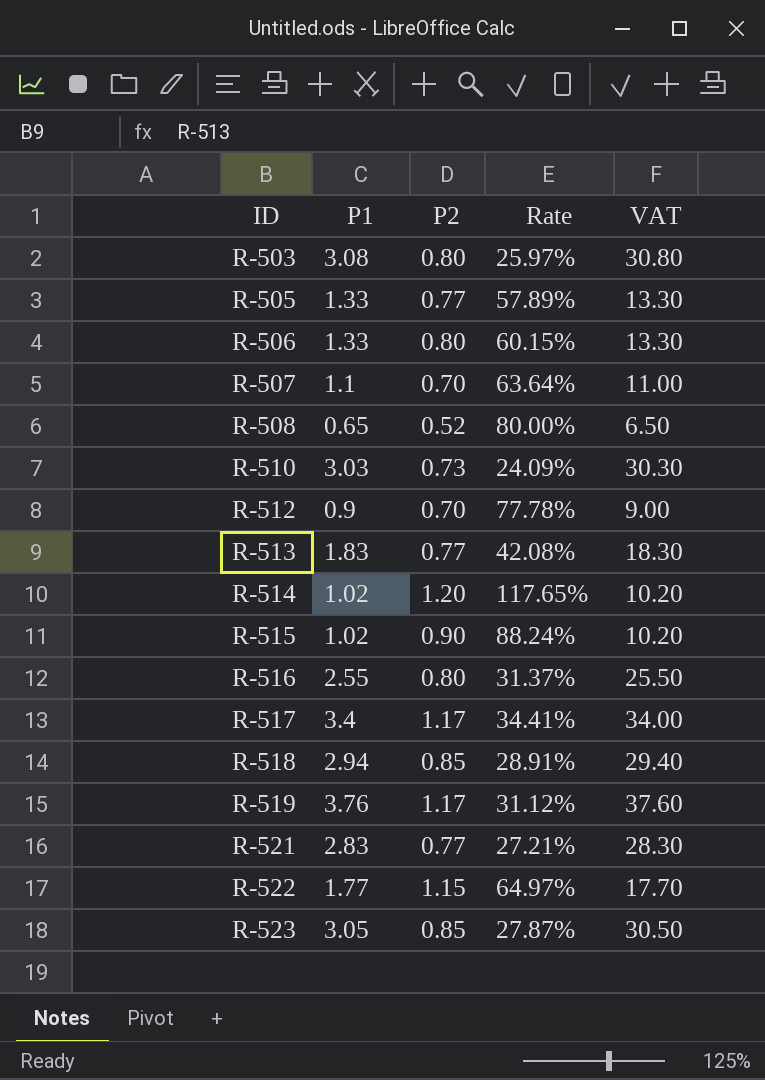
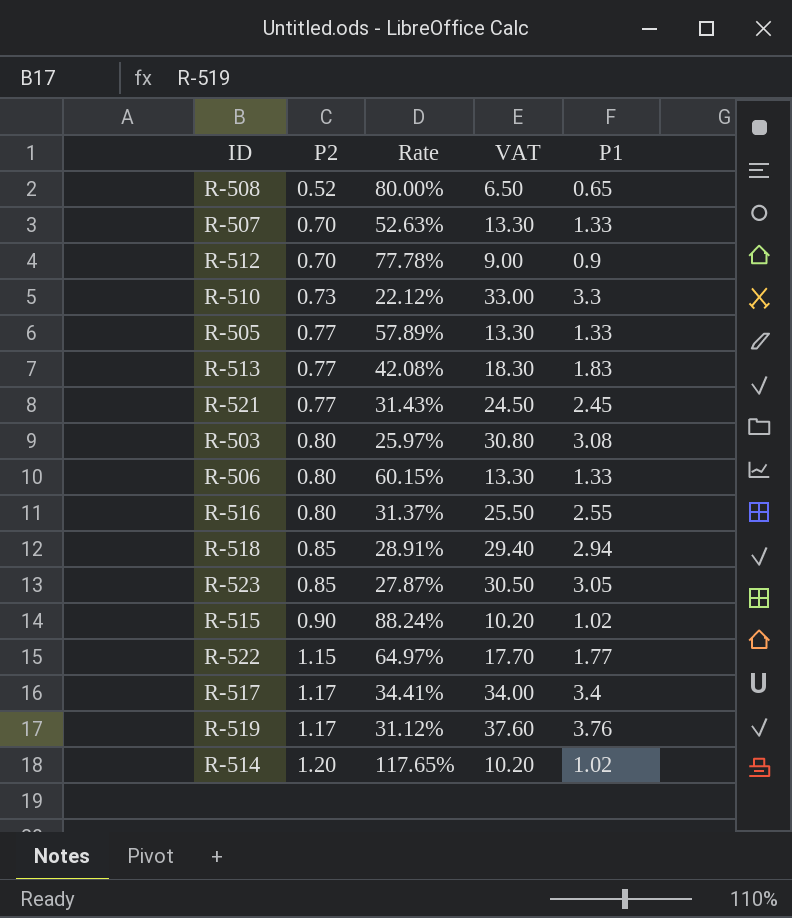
row order: ID ascending -> P2 ascending
column P1 | position: 2 -> 5
R-507 | Rate: 63.64% -> 52.63%
R-507 | VAT: 11.00 -> 13.30
R-507 | P1: 1.1 -> 1.33
R-510 | Rate: 24.09% -> 22.12%
R-510 | VAT: 30.30 -> 33.00
R-510 | P1: 3.03 -> 3.3
R-521 | Rate: 27.21% -> 31.43%
R-521 | VAT: 28.30 -> 24.50
R-521 | P1: 2.83 -> 2.45

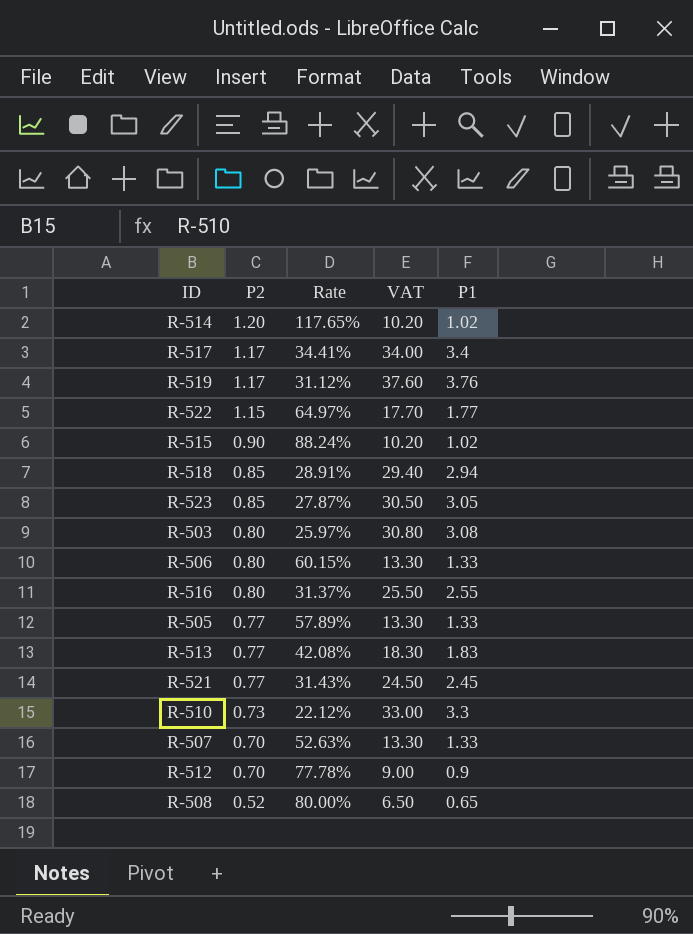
row order: P2 ascending -> P2 descending

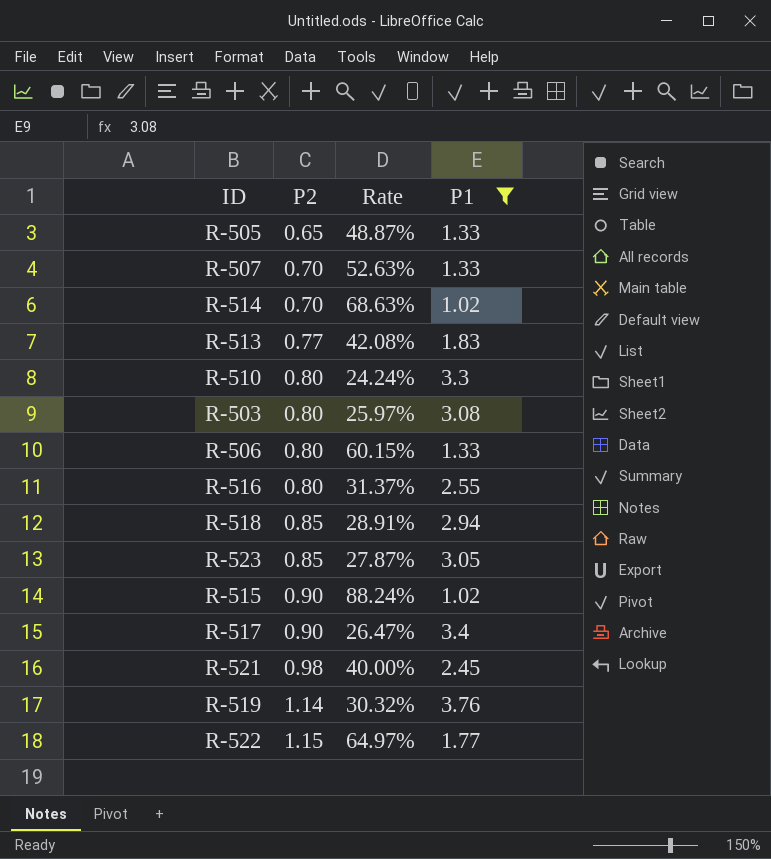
filter: none -> P1 >= 1.02
row order: P2 descending -> P2 ascending
column VAT | formula: [P1] * 10 -> none
R-505 | P2: 0.77 -> 0.65
R-505 | Rate: 57.89% -> 48.87%
R-514 | P2: 1.20 -> 0.70
R-514 | Rate: 117.65% -> 68.63%
R-510 | P2: 0.73 -> 0.80
R-510 | Rate: 22.12% -> 24.24%
R-517 | P2: 1.17 -> 0.90
R-517 | Rate: 34.41% -> 26.47%
R-521 | P2: 0.77 -> 0.98
R-521 | Rate: 31.43% -> 40.00%
R-519 | P2: 1.17 -> 1.14
R-519 | Rate: 31.12% -> 30.32%

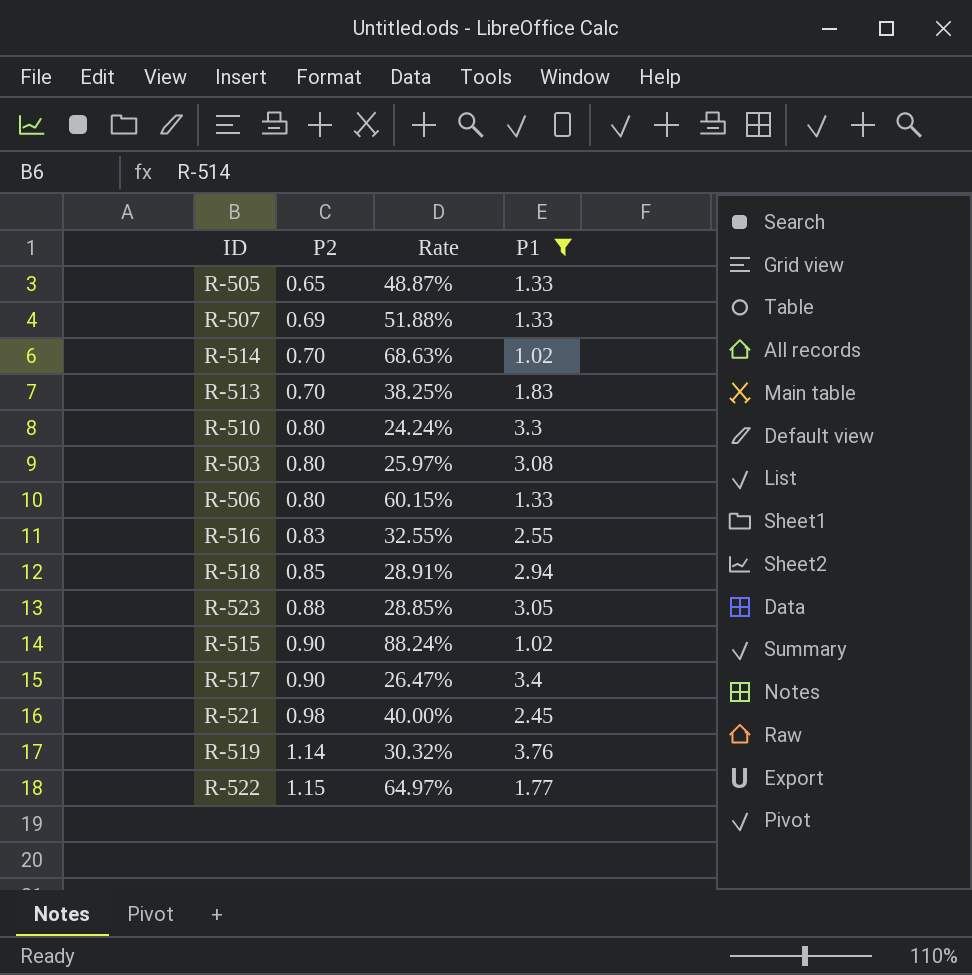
R-507 | P2: 0.70 -> 0.69
R-507 | Rate: 52.63% -> 51.88%
R-513 | P2: 0.77 -> 0.70
R-513 | Rate: 42.08% -> 38.25%
R-516 | P2: 0.80 -> 0.83
R-516 | Rate: 31.37% -> 32.55%
R-523 | P2: 0.85 -> 0.88
R-523 | Rate: 27.87% -> 28.85%

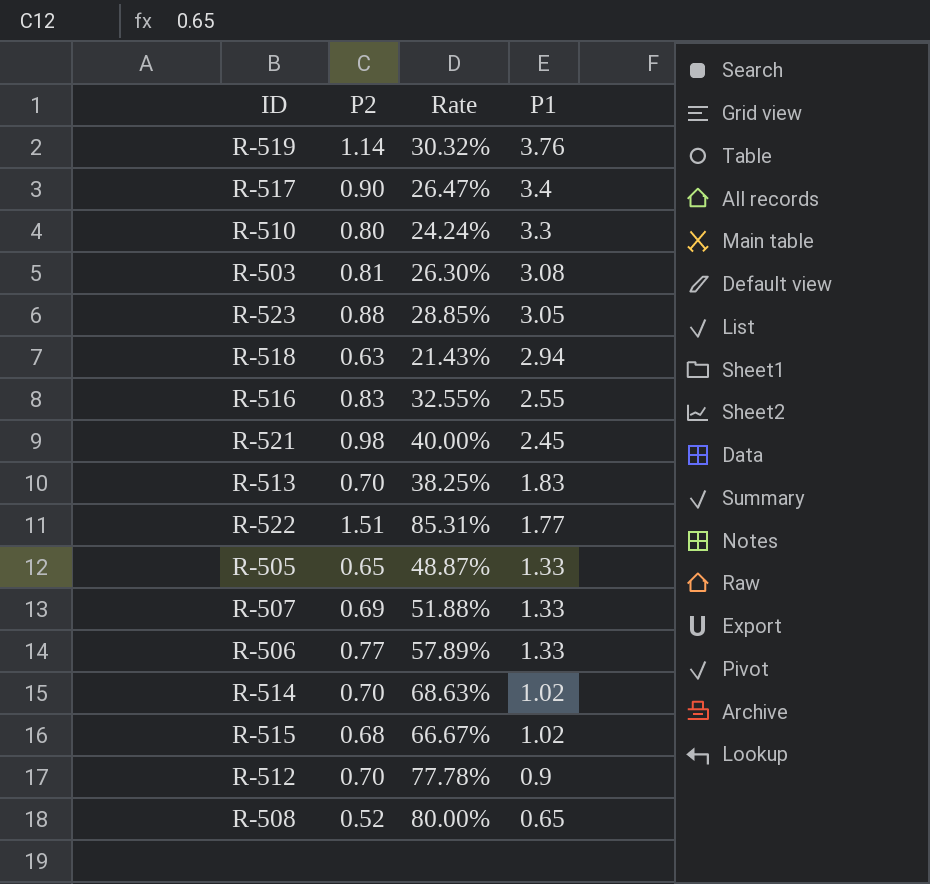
filter: P1 >= 1.02 -> none
row order: P2 ascending -> P1 descending
R-503 | P2: 0.80 -> 0.81
R-503 | Rate: 25.97% -> 26.30%
R-518 | P2: 0.85 -> 0.63
R-518 | Rate: 28.91% -> 21.43%
R-522 | P2: 1.15 -> 1.51
R-522 | Rate: 64.97% -> 85.31%
R-506 | P2: 0.80 -> 0.77
R-506 | Rate: 60.15% -> 57.89%
R-515 | P2: 0.90 -> 0.68
R-515 | Rate: 88.24% -> 66.67%

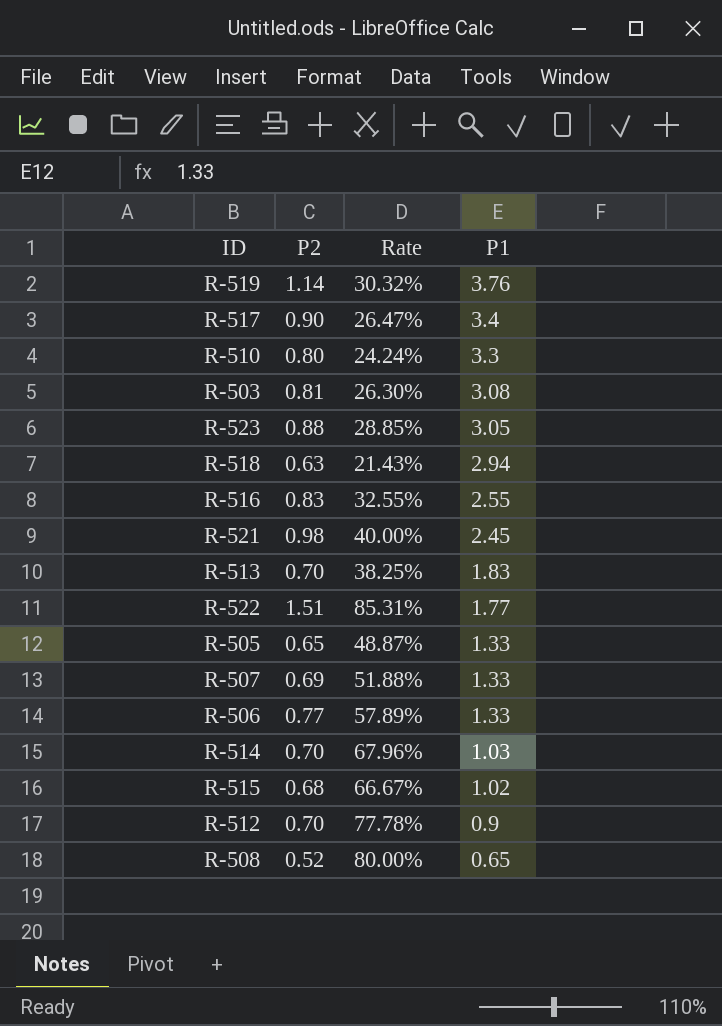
R-514 | Rate: 68.63% -> 67.96%
R-514 | P1: 1.02 -> 1.03

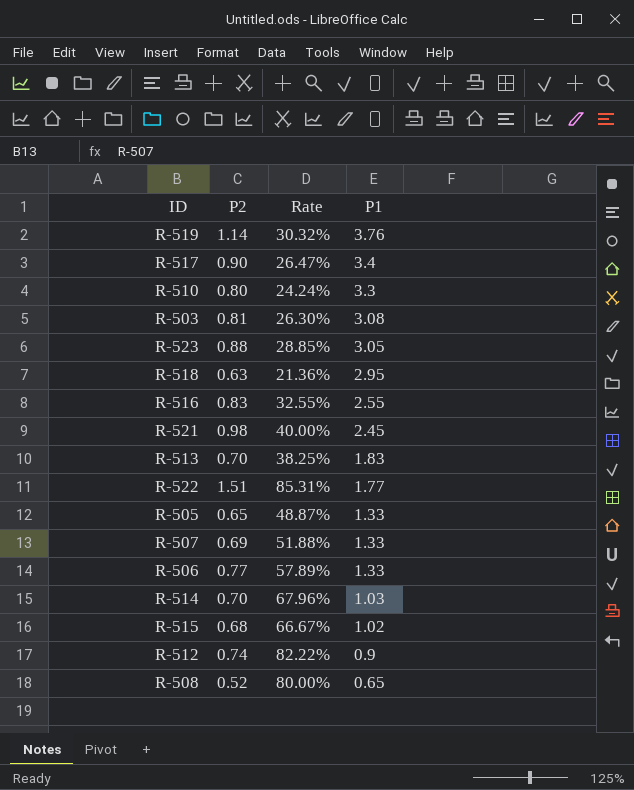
R-518 | Rate: 21.43% -> 21.36%
R-518 | P1: 2.94 -> 2.95
R-512 | P2: 0.70 -> 0.74
R-512 | Rate: 77.78% -> 82.22%

